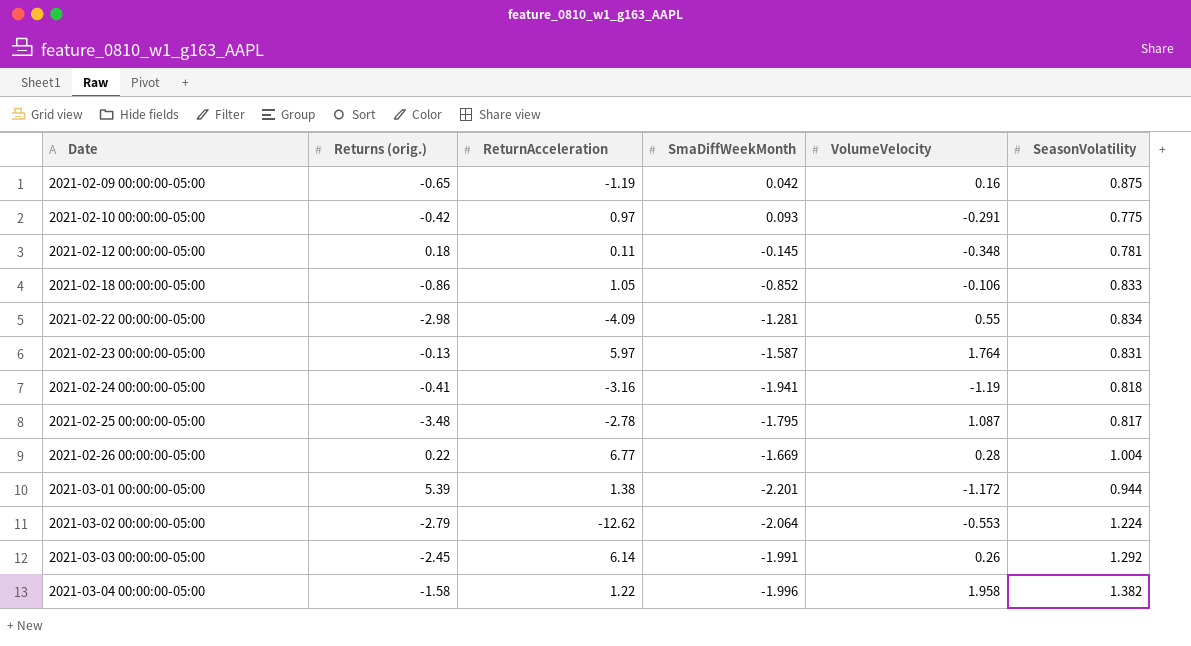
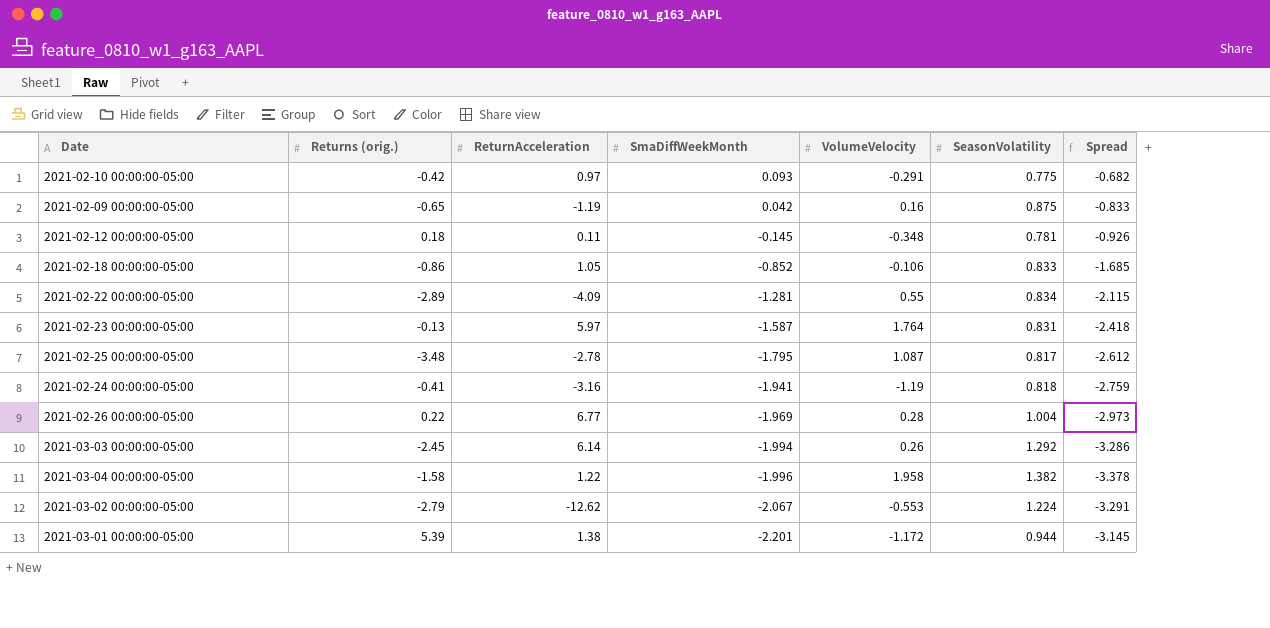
row order: Date ascending -> SmaDiffWeekMonth descending
column Spread | formula: none -> [SmaDiffWeekMonth] - [SeasonVolatility]
2021-02-22 00:00:00-05:00 | Returns (orig.): -2.98 -> -2.89
2021-02-26 00:00:00-05:00 | SmaDiffWeekMonth: -1.669 -> -1.969
2021-03-03 00:00:00-05:00 | SmaDiffWeekMonth: -1.991 -> -1.994
2021-03-02 00:00:00-05:00 | SmaDiffWeekMonth: -2.064 -> -2.067

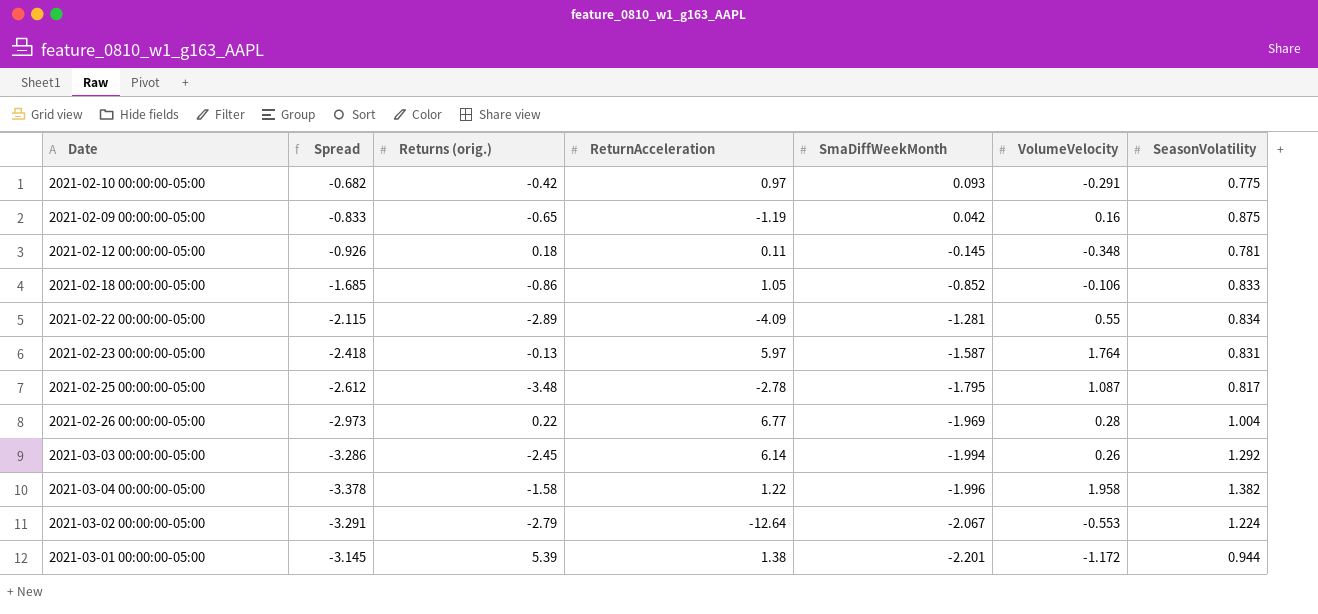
column Spread | position: 7 -> 2
row 2021-02-24 00:00:00-05:00: -0.41 | -3.16 | -1.941 | -1.19 | 0.818 | -2.759 -> none
2021-03-02 00:00:00-05:00 | ReturnAcceleration: -12.62 -> -12.64

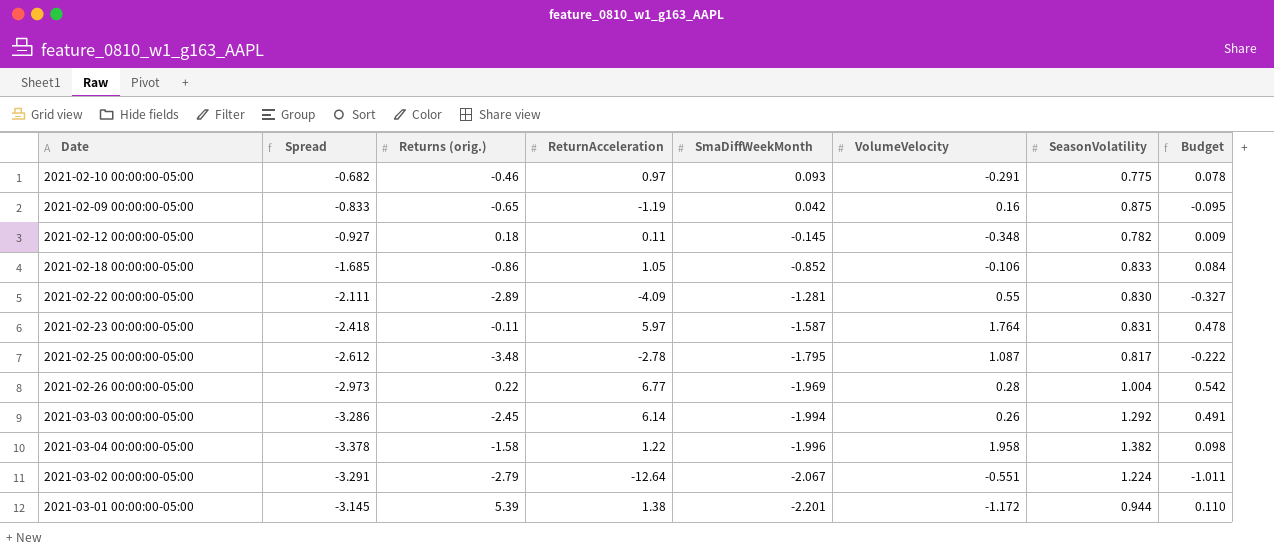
column Budget | formula: none -> [ReturnAcceleration] * 0.08
2021-02-10 00:00:00-05:00 | Returns (orig.): -0.42 -> -0.46
2021-02-12 00:00:00-05:00 | Spread: -0.926 -> -0.927
2021-02-12 00:00:00-05:00 | SeasonVolatility: 0.781 -> 0.782
2021-02-22 00:00:00-05:00 | Spread: -2.115 -> -2.111
2021-02-22 00:00:00-05:00 | SeasonVolatility: 0.834 -> 0.830
2021-02-23 00:00:00-05:00 | Returns (orig.): -0.13 -> -0.11
2021-03-02 00:00:00-05:00 | VolumeVelocity: -0.553 -> -0.551

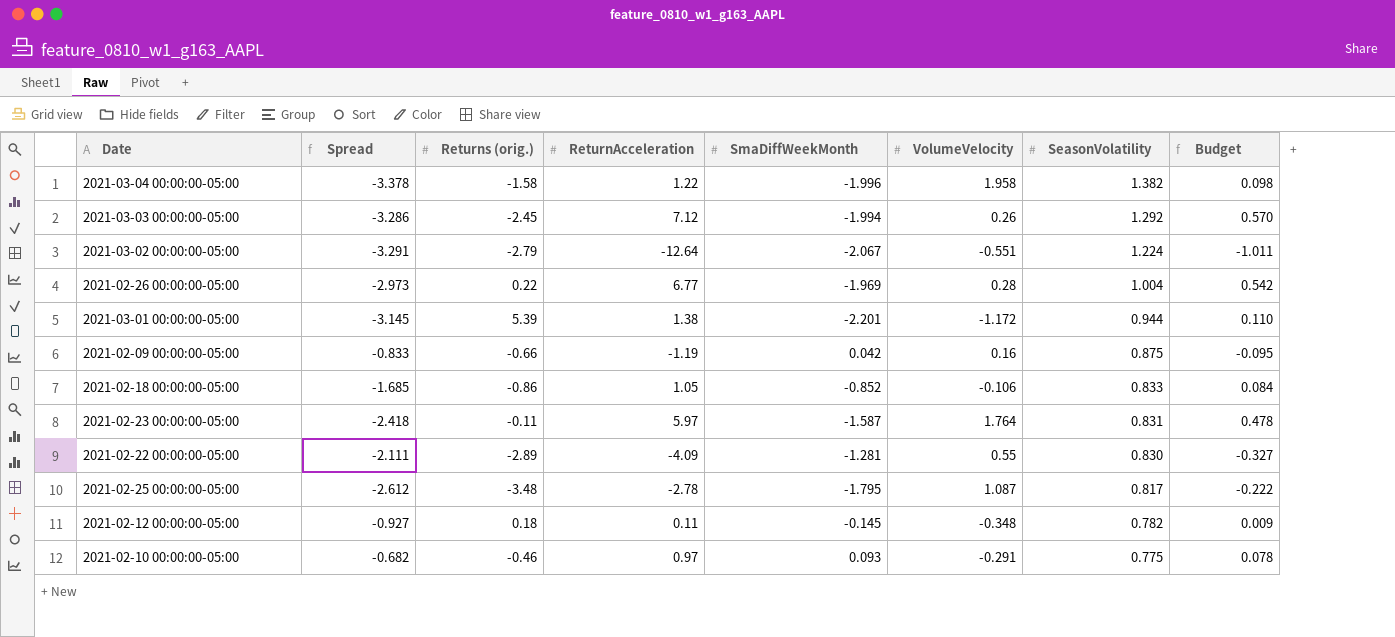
row order: SmaDiffWeekMonth descending -> SeasonVolatility descending
2021-03-03 00:00:00-05:00 | ReturnAcceleration: 6.14 -> 7.12
2021-03-03 00:00:00-05:00 | Budget: 0.491 -> 0.570
2021-02-09 00:00:00-05:00 | Returns (orig.): -0.65 -> -0.66

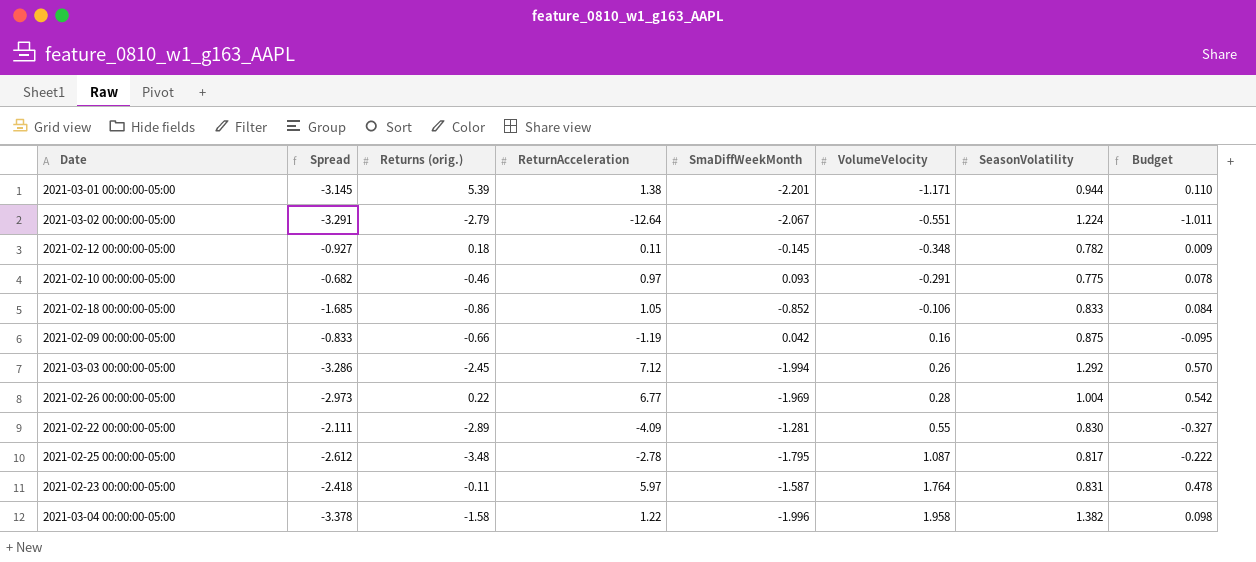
row order: SeasonVolatility descending -> VolumeVelocity ascending
2021-03-01 00:00:00-05:00 | VolumeVelocity: -1.172 -> -1.171

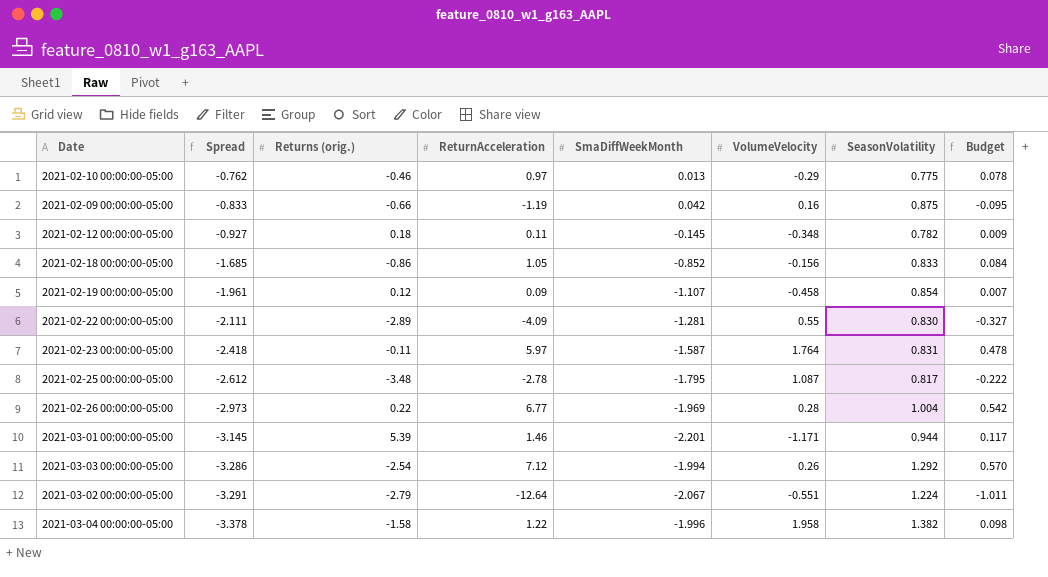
row order: VolumeVelocity ascending -> Spread descending
2021-02-10 00:00:00-05:00 | Spread: -0.682 -> -0.762
2021-02-10 00:00:00-05:00 | SmaDiffWeekMonth: 0.093 -> 0.013
2021-02-10 00:00:00-05:00 | VolumeVelocity: -0.291 -> -0.29
2021-02-18 00:00:00-05:00 | VolumeVelocity: -0.106 -> -0.156
row 2021-02-19 00:00:00-05:00: none -> -1.961 | 0.12 | 0.09 | -1.107 | -0.458 | 0.854 | 0.007
2021-03-01 00:00:00-05:00 | ReturnAcceleration: 1.38 -> 1.46
2021-03-01 00:00:00-05:00 | Budget: 0.110 -> 0.117
2021-03-03 00:00:00-05:00 | Returns (orig.): -2.45 -> -2.54

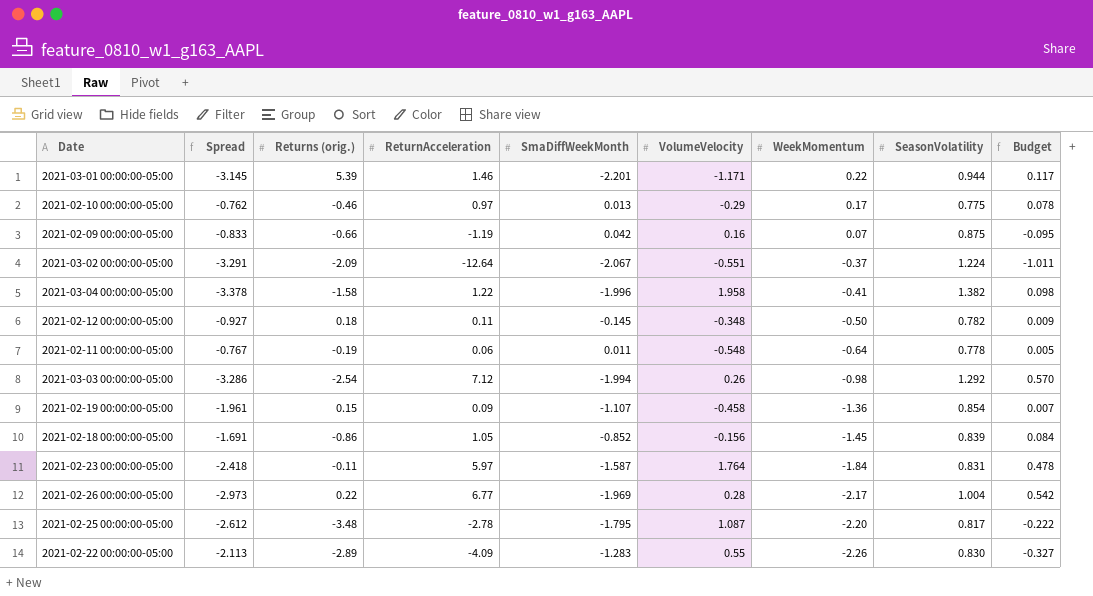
row order: Spread descending -> WeekMomentum descending
column WeekMomentum | position: none -> 7
2021-03-02 00:00:00-05:00 | Returns (orig.): -2.79 -> -2.09
row 2021-02-11 00:00:00-05:00: none -> -0.767 | -0.19 | 0.06 | 0.011 | -0.548 | -0.64 | 0.778 | 0.005
2021-02-19 00:00:00-05:00 | Returns (orig.): 0.12 -> 0.15
2021-02-18 00:00:00-05:00 | Spread: -1.685 -> -1.691
2021-02-18 00:00:00-05:00 | SeasonVolatility: 0.833 -> 0.839
2021-02-22 00:00:00-05:00 | Spread: -2.111 -> -2.113
2021-02-22 00:00:00-05:00 | SmaDiffWeekMonth: -1.281 -> -1.283

